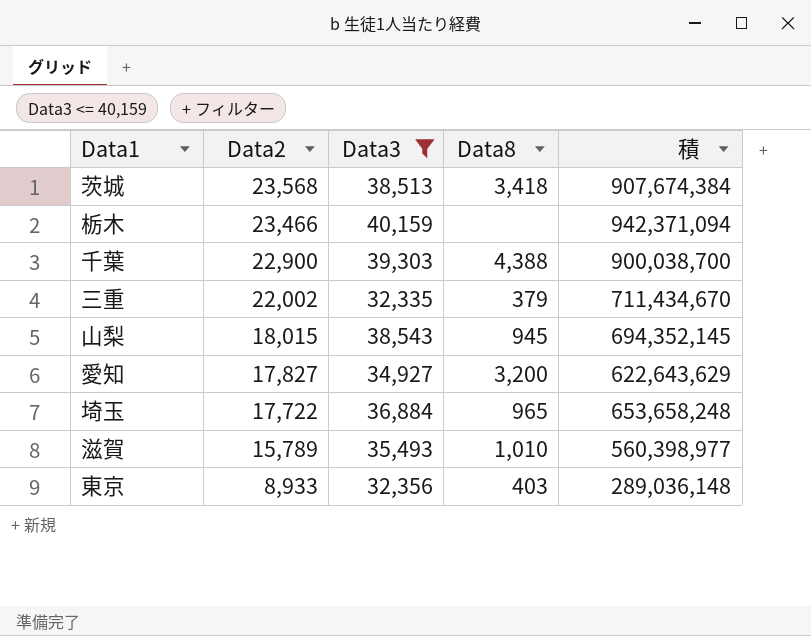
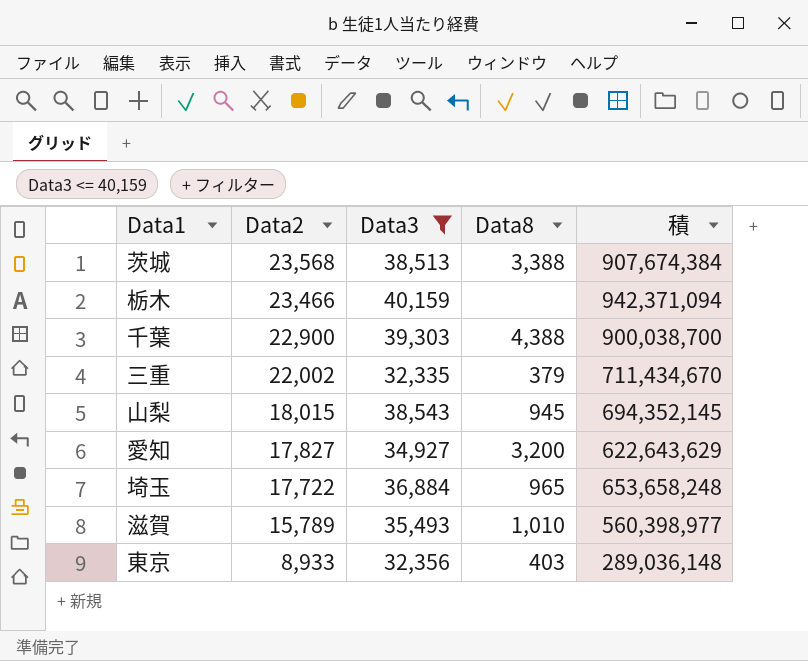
茨城 | Data8: 3,418 -> 3,388

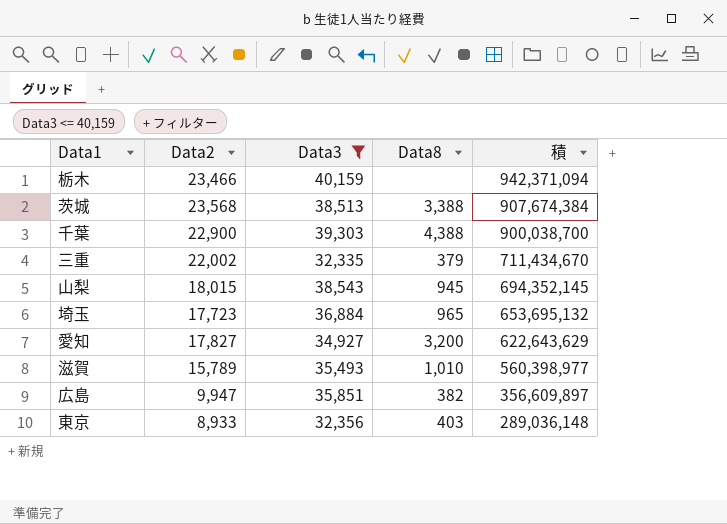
row order: Data2 descending -> 積 descending
埼玉 | Data2: 17,722 -> 17,723
埼玉 | 積: 653,658,248 -> 653,695,132
row 広島: none -> 9,947 | 35,851 | 382 | 356,609,897

